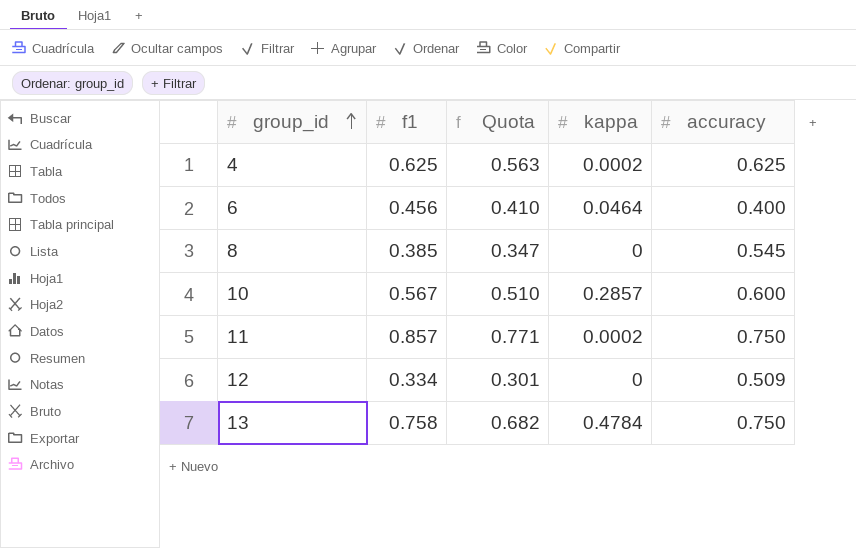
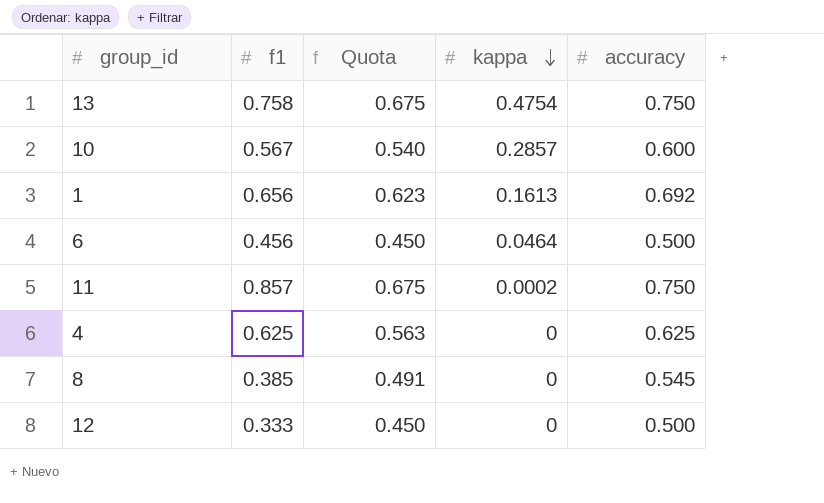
row order: group_id ascending -> kappa descending
column Quota | formula: [f1] * 0.9 -> [accuracy] * 0.9
13 | kappa: 0.4784 -> 0.4754
row 1: none -> 0.656 | 0.623 | 0.1613 | 0.692
6 | accuracy: 0.400 -> 0.500
4 | kappa: 0.0002 -> 0
12 | f1: 0.334 -> 0.333
12 | accuracy: 0.509 -> 0.500

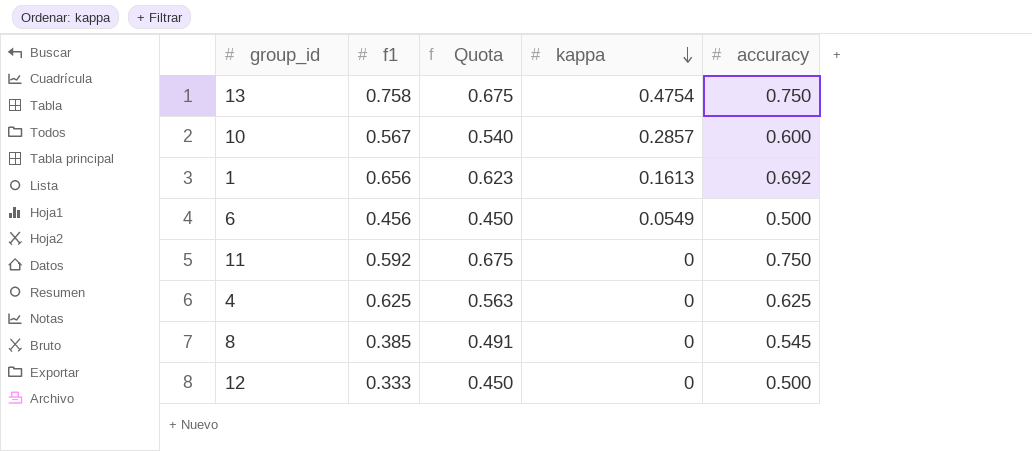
6 | kappa: 0.0464 -> 0.0549
11 | f1: 0.857 -> 0.592
11 | kappa: 0.0002 -> 0

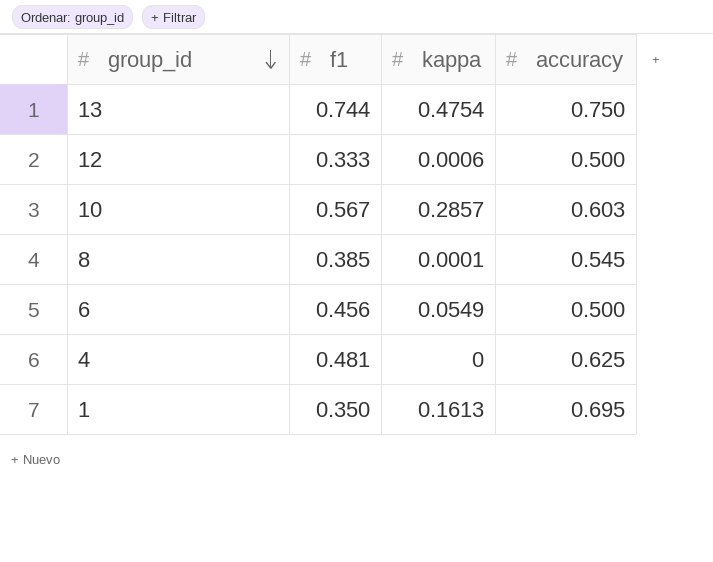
row order: kappa descending -> group_id descending
column Quota | formula: [accuracy] * 0.9 -> none
row 11: 0.592 | 0.675 | 0 | 0.750 -> none
13 | f1: 0.758 -> 0.744
12 | kappa: 0 -> 0.0006
10 | accuracy: 0.600 -> 0.603
8 | kappa: 0 -> 0.0001
4 | f1: 0.625 -> 0.481
1 | f1: 0.656 -> 0.350
1 | accuracy: 0.692 -> 0.695

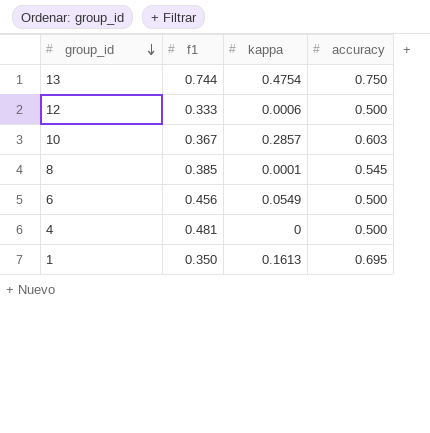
10 | f1: 0.567 -> 0.367
4 | accuracy: 0.625 -> 0.500

